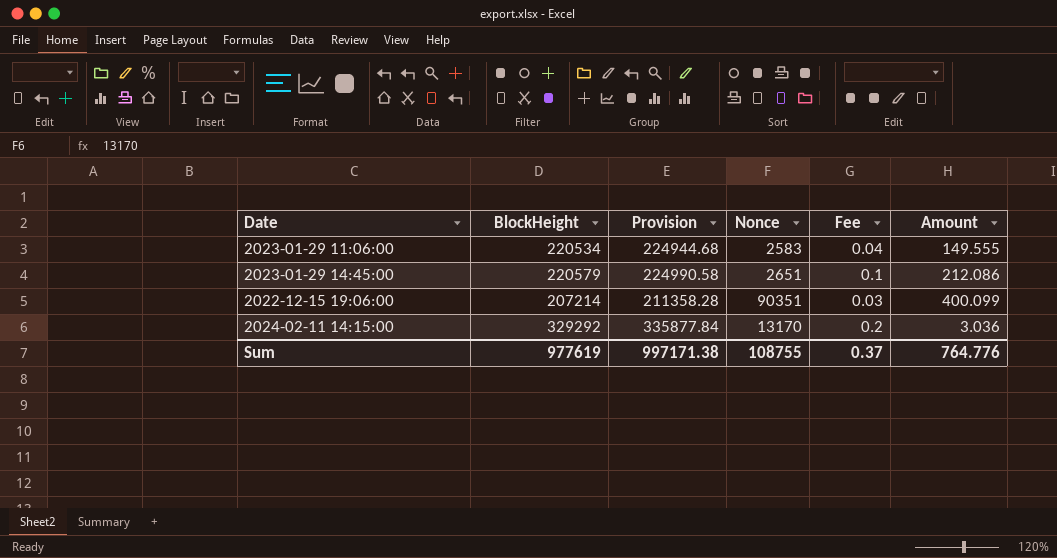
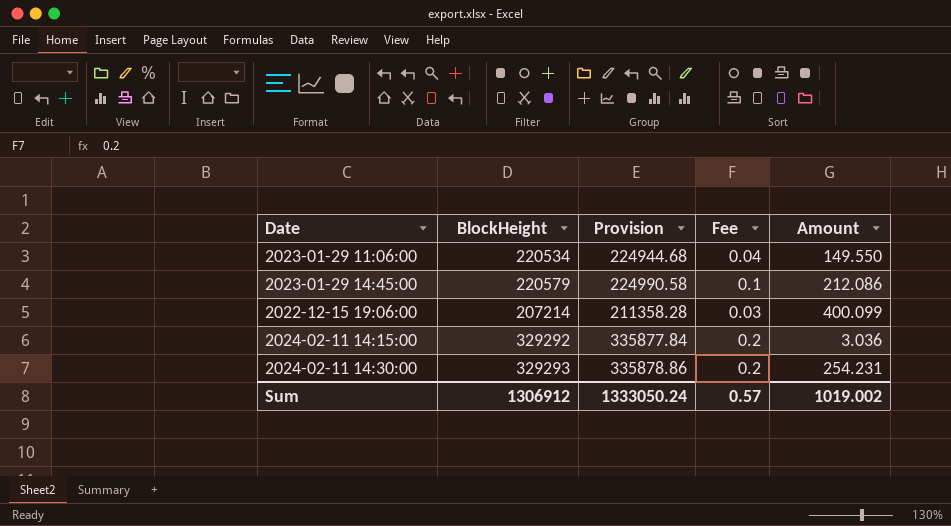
column Nonce | position: 4 -> none
2023-01-29 11:06:00 | Amount: 149.555 -> 149.550
row 2024-02-11 14:30:00: none -> 329293 | 335878.86 | 0.2 | 254.231
Sum | BlockHeight: 977619 -> 1306912
Sum | Provision: 997171.38 -> 1333050.24
Sum | Fee: 0.37 -> 0.57
Sum | Amount: 764.776 -> 1019.002

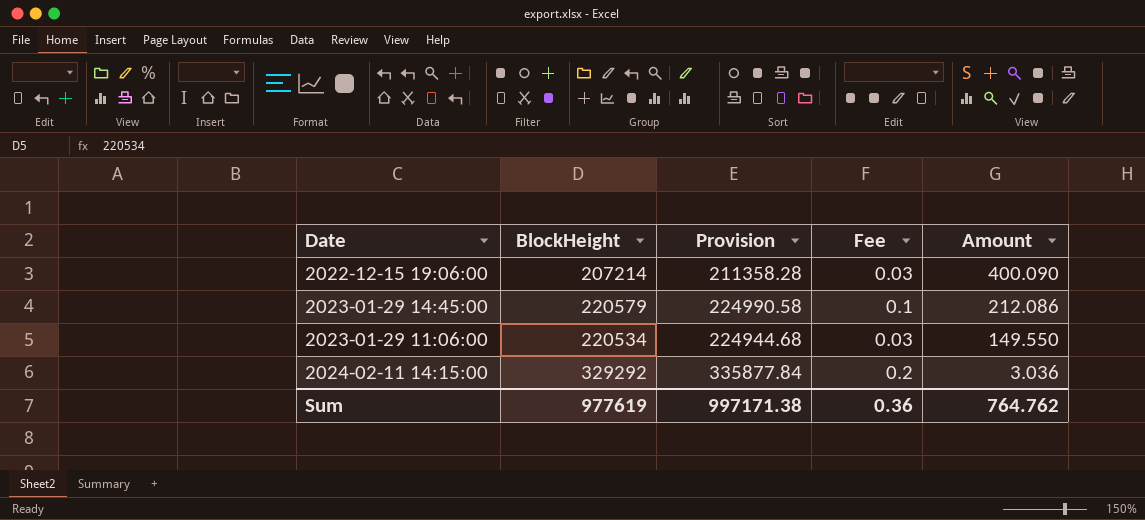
row order: none -> Amount descending
row 2024-02-11 14:30:00: 329293 | 335878.86 | 0.2 | 254.231 -> none
2022-12-15 19:06:00 | Amount: 400.099 -> 400.090
2023-01-29 11:06:00 | Fee: 0.04 -> 0.03
Sum | BlockHeight: 1306912 -> 977619
Sum | Provision: 1333050.24 -> 997171.38
Sum | Fee: 0.57 -> 0.36
Sum | Amount: 1019.002 -> 764.762

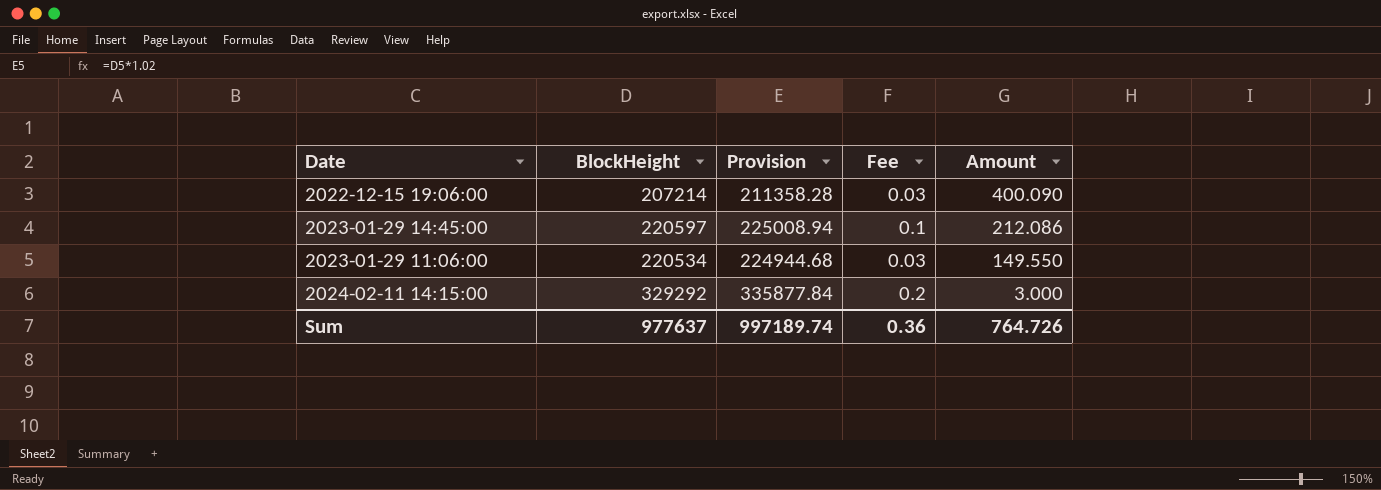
2023-01-29 14:45:00 | BlockHeight: 220579 -> 220597
2023-01-29 14:45:00 | Provision: 224990.58 -> 225008.94
2024-02-11 14:15:00 | Amount: 3.036 -> 3.000
Sum | BlockHeight: 977619 -> 977637
Sum | Provision: 997171.38 -> 997189.74
Sum | Amount: 764.762 -> 764.726

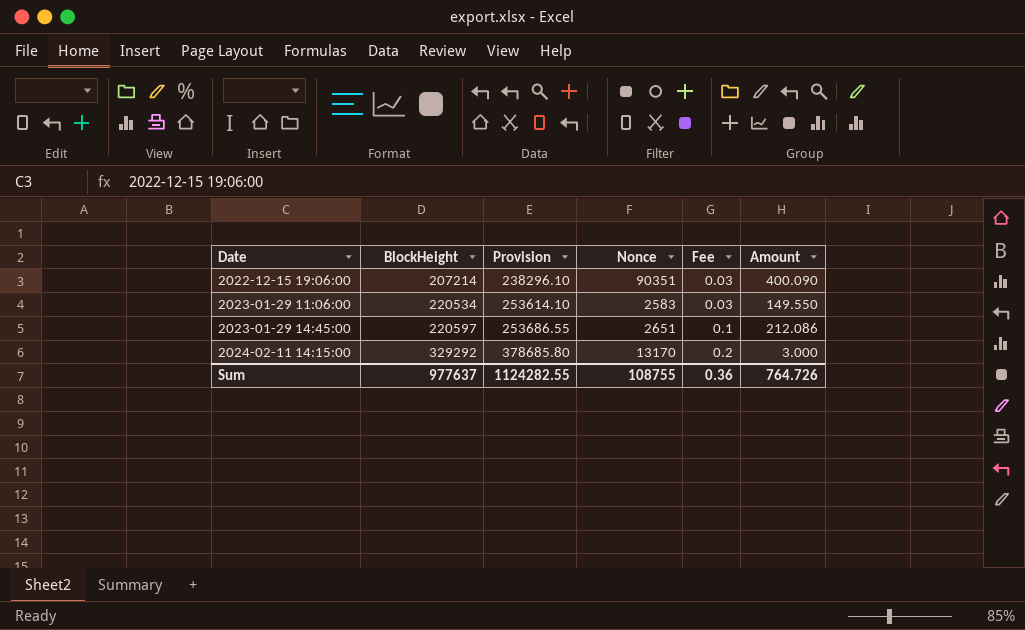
row order: Amount descending -> Date ascending
column Provision | formula: [BlockHeight] * 1.02 -> [BlockHeight] * 1.15
column Nonce | position: none -> 4
Sum | Provision: 997189.74 -> 1124282.55

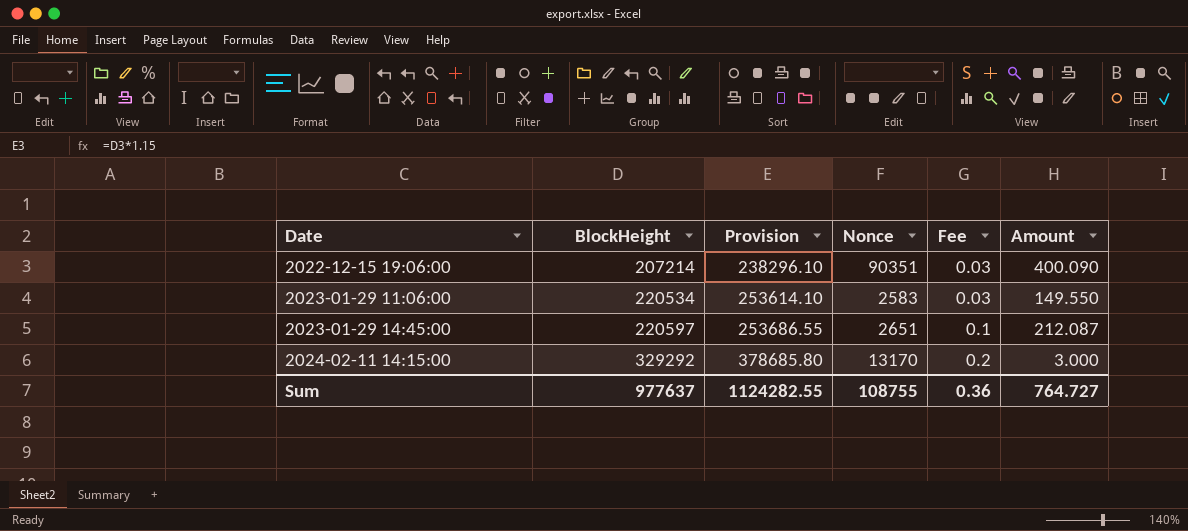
2023-01-29 14:45:00 | Amount: 212.086 -> 212.087
Sum | Amount: 764.726 -> 764.727

